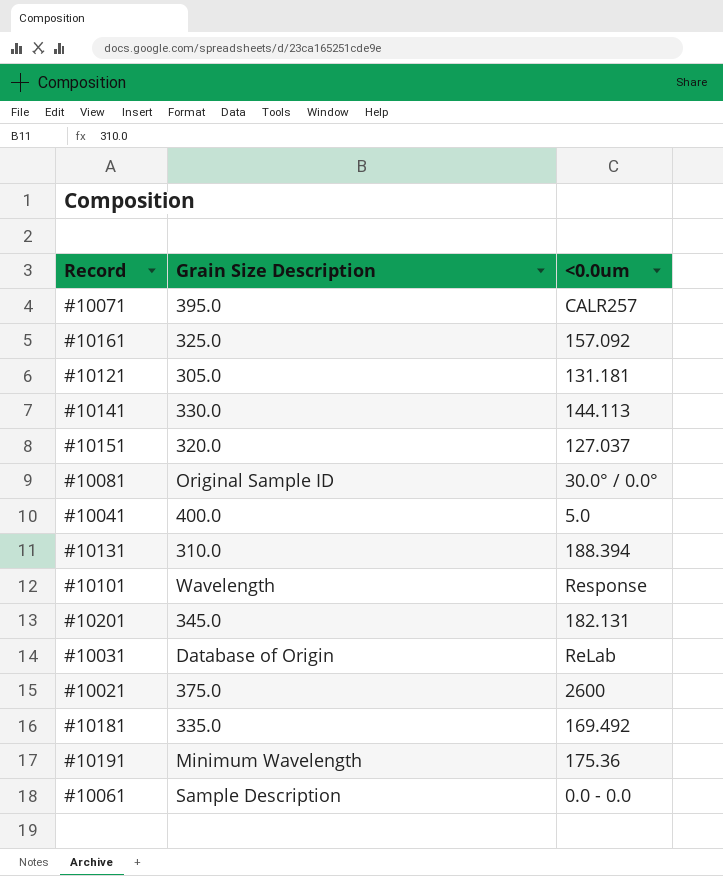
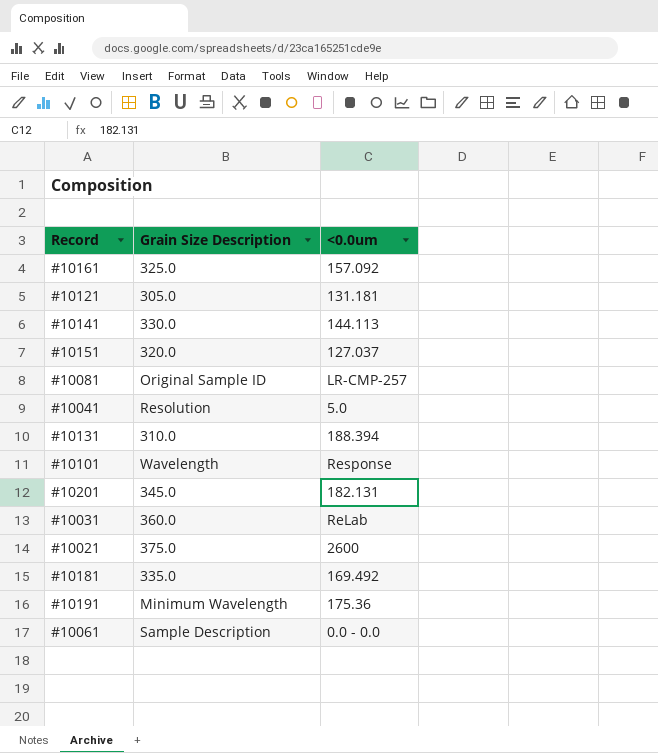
row #10071: 395.0 | CALR257 -> none
#10081 | <0.0um: 30.0° / 0.0° -> LR-CMP-257
#10041 | Grain Size Description: 400.0 -> Resolution
#10031 | Grain Size Description: Database of Origin -> 360.0

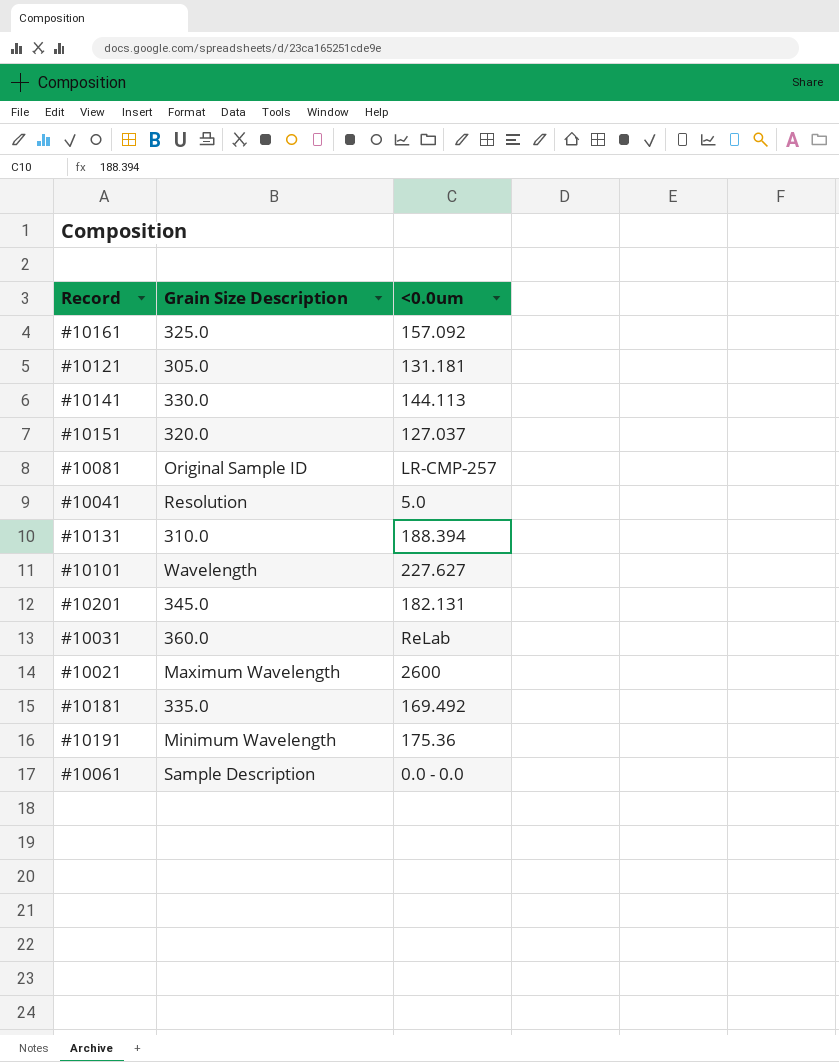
#10101 | <0.0um: Response -> 227.627
#10021 | Grain Size Description: 375.0 -> Maximum Wavelength

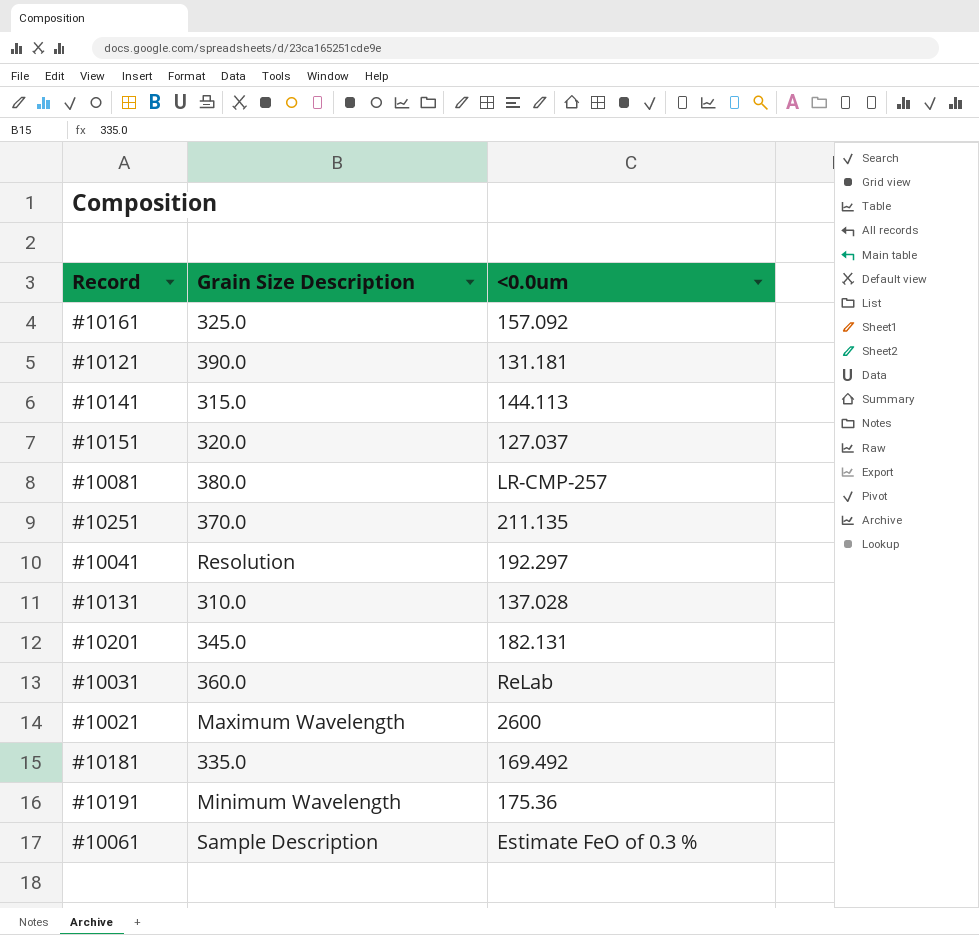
row #10101: Wavelength | 227.627 -> none
#10121 | Grain Size Description: 305.0 -> 390.0
#10141 | Grain Size Description: 330.0 -> 315.0
#10081 | Grain Size Description: Original Sample ID -> 380.0
row #10251: none -> 370.0 | 211.135
#10041 | <0.0um: 5.0 -> 192.297
#10131 | <0.0um: 188.394 -> 137.028
#10061 | <0.0um: 0.0 - 0.0 -> Estimate FeO of 0.3 %

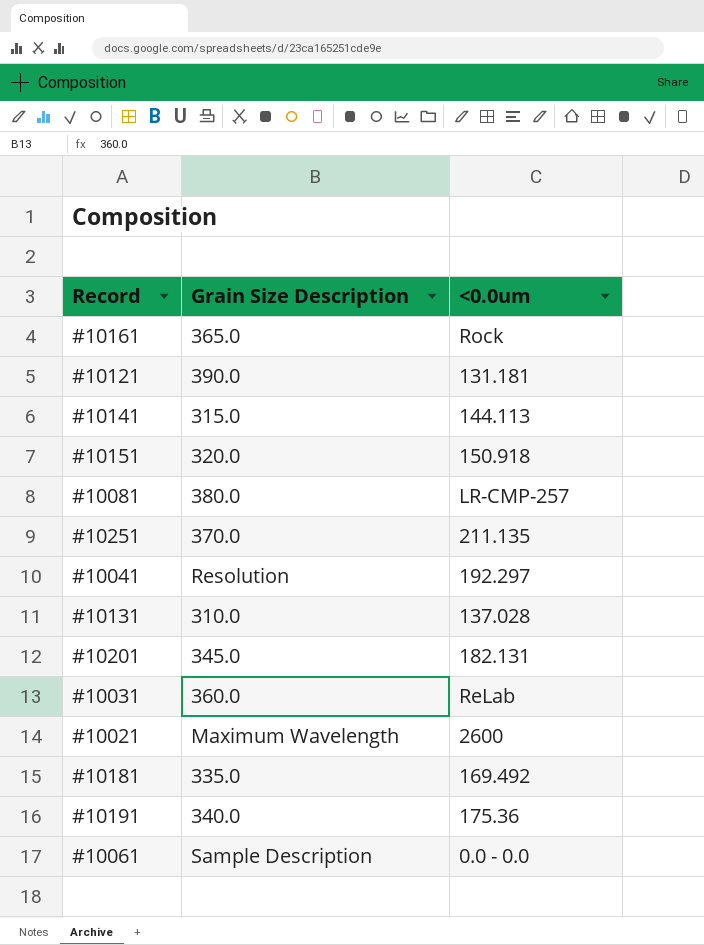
#10161 | Grain Size Description: 325.0 -> 365.0
#10161 | <0.0um: 157.092 -> Rock
#10151 | <0.0um: 127.037 -> 150.918
#10191 | Grain Size Description: Minimum Wavelength -> 340.0
#10061 | <0.0um: Estimate FeO of 0.3 % -> 0.0 - 0.0

